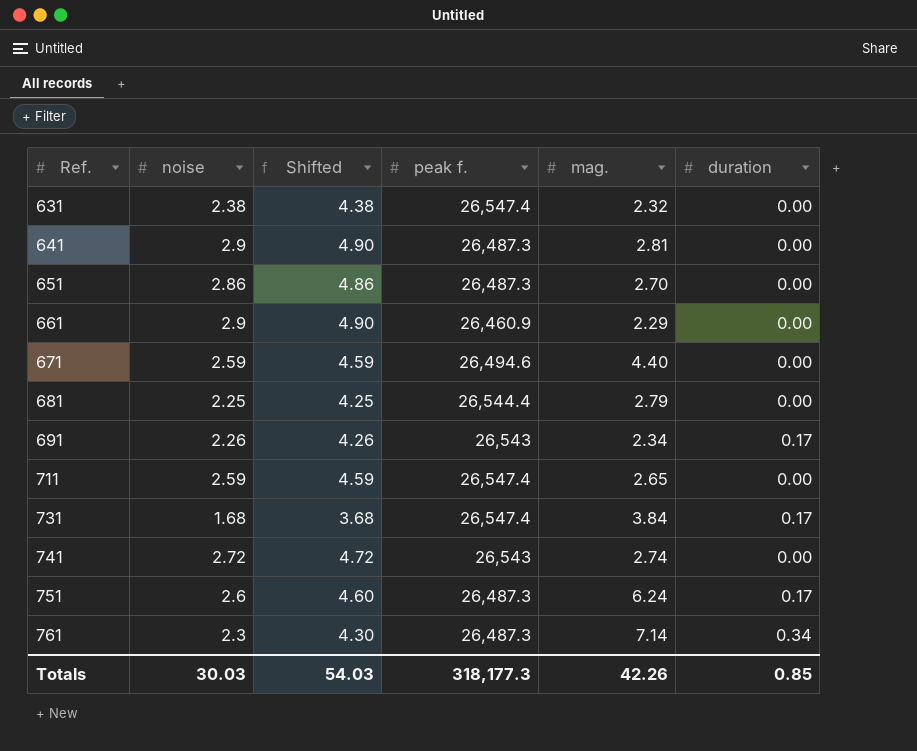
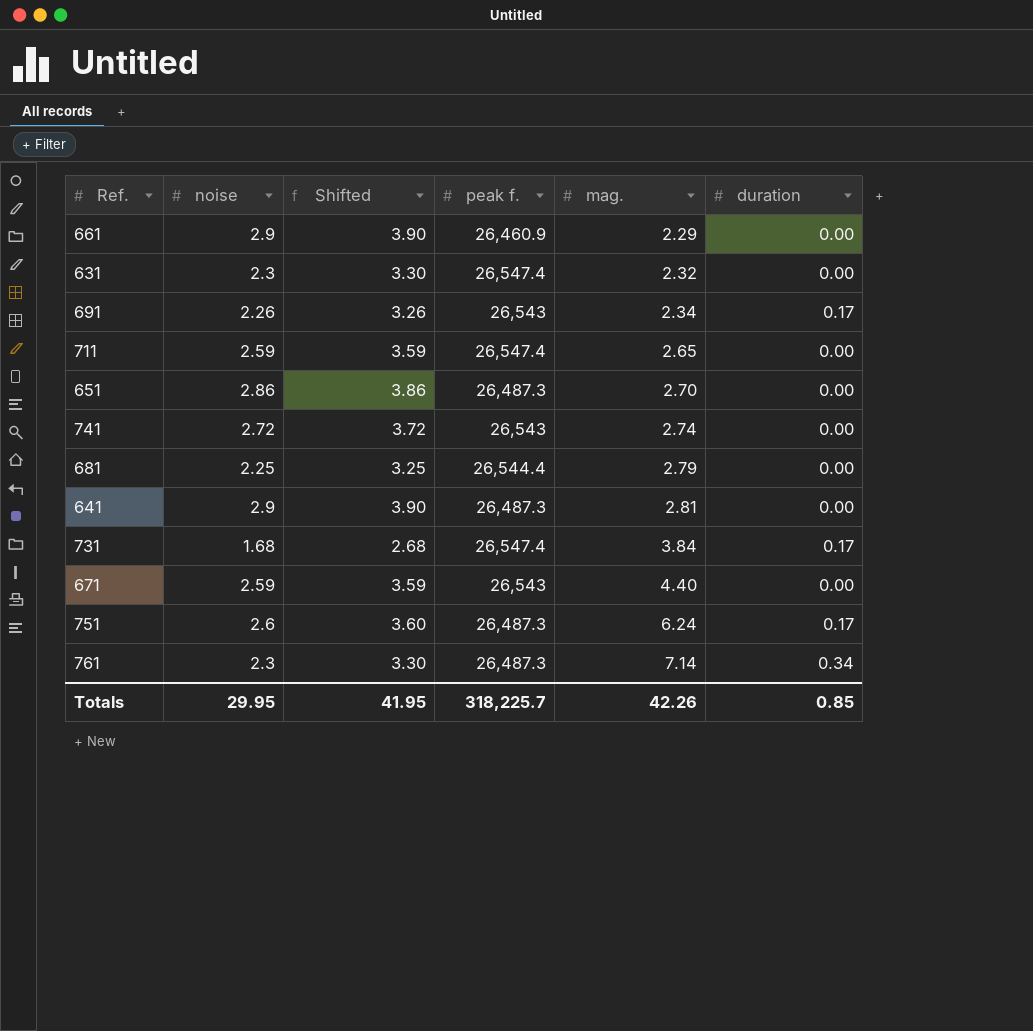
row order: Ref. ascending -> mag. ascending
column Shifted | formula: [noise] + 2 -> [noise] + 1
631 | noise: 2.38 -> 2.3
671 | peak f.: 26,494.6 -> 26,543
Totals | noise: 30.03 -> 29.95
Totals | Shifted: 54.03 -> 41.95
Totals | peak f.: 318,177.3 -> 318,225.7

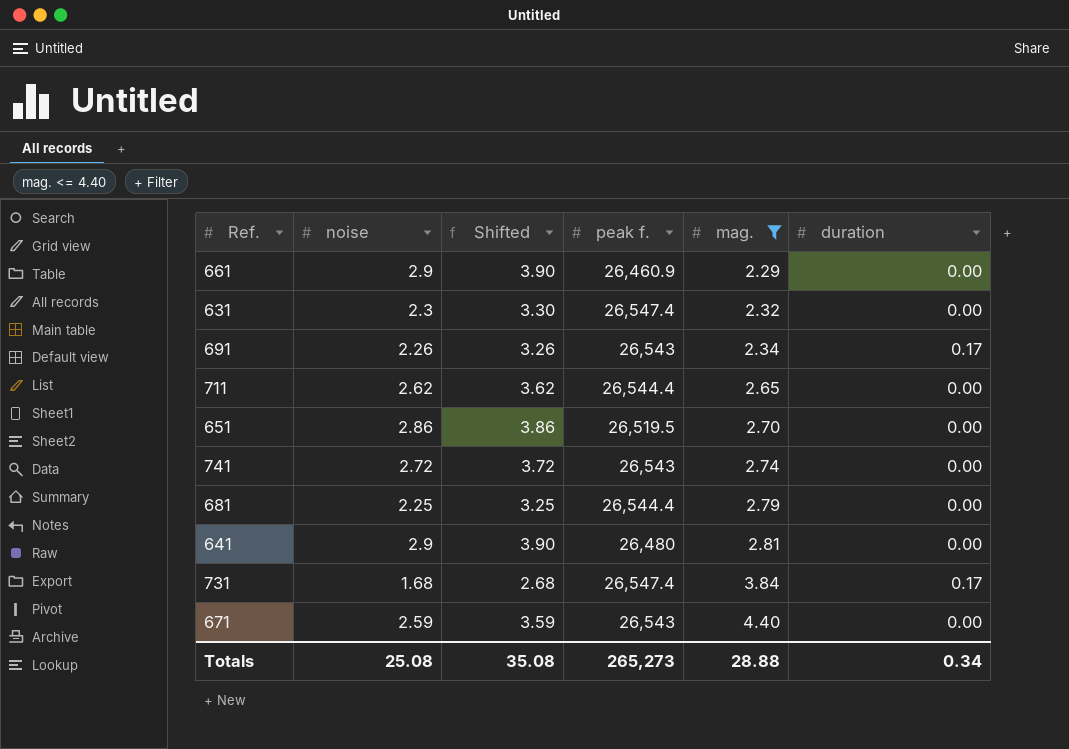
filter: none -> mag. <= 4.40
711 | noise: 2.59 -> 2.62
711 | Shifted: 3.59 -> 3.62
711 | peak f.: 26,547.4 -> 26,544.4
651 | peak f.: 26,487.3 -> 26,519.5
641 | peak f.: 26,487.3 -> 26,480
Totals | noise: 29.95 -> 25.08
Totals | Shifted: 41.95 -> 35.08
Totals | peak f.: 318,225.7 -> 265,273
Totals | mag.: 42.26 -> 28.88
Totals | duration: 0.85 -> 0.34

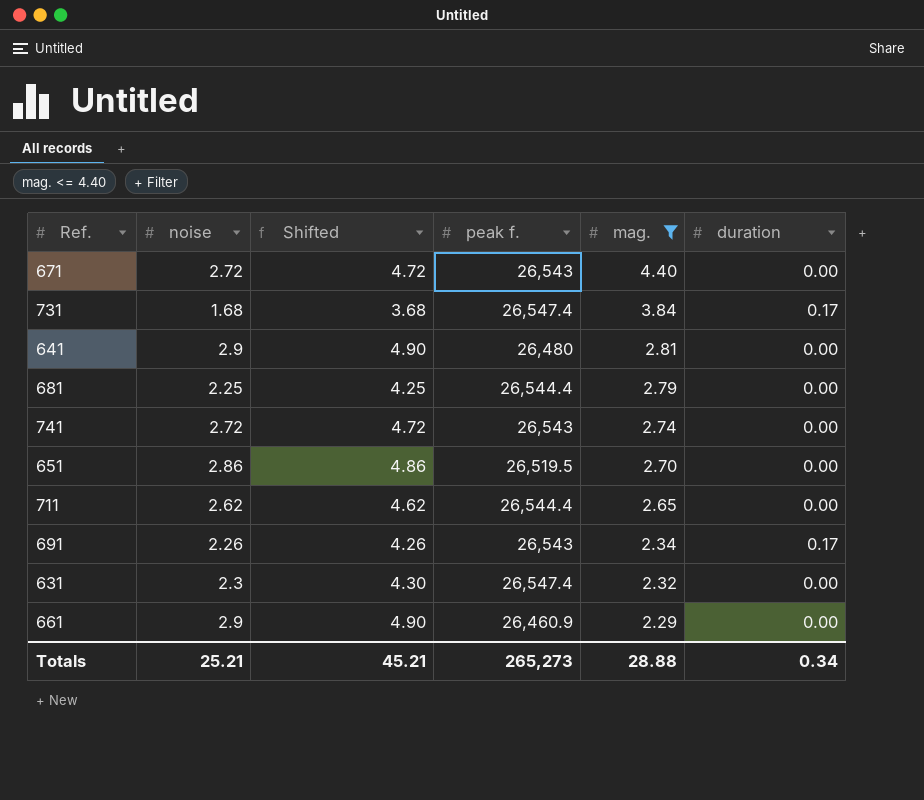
row order: mag. ascending -> mag. descending
column Shifted | formula: [noise] + 1 -> [noise] + 2
671 | noise: 2.59 -> 2.72
Totals | noise: 25.08 -> 25.21
Totals | Shifted: 35.08 -> 45.21

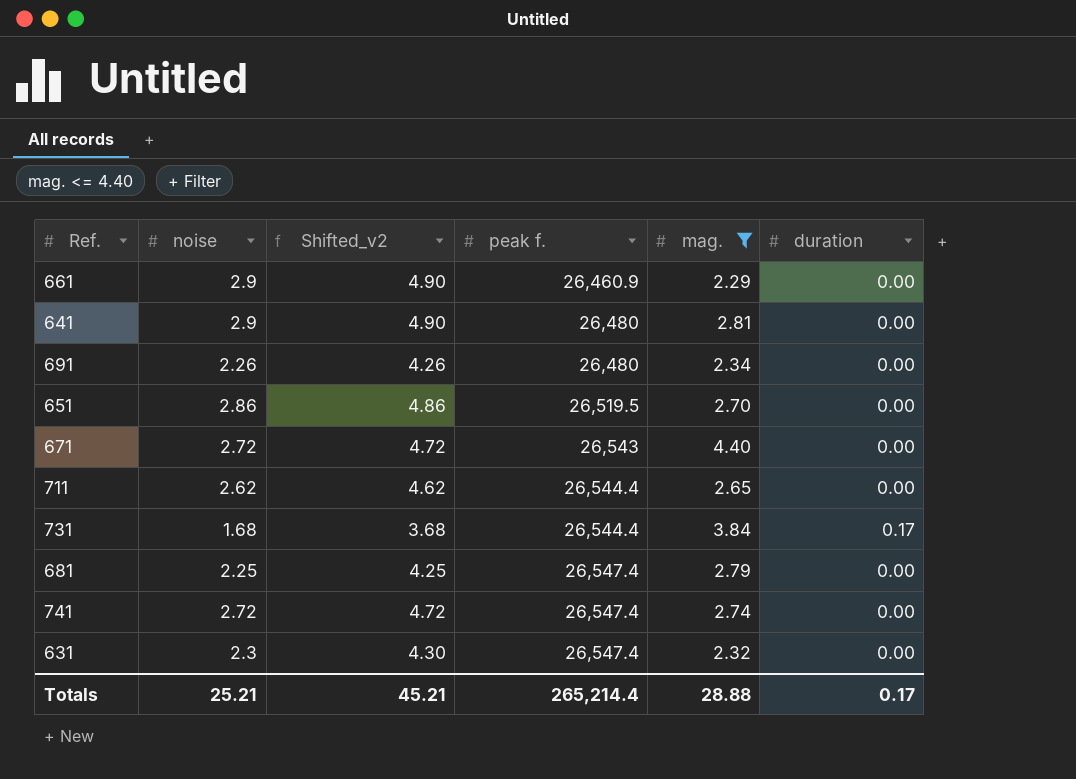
row order: mag. descending -> peak f. ascending
column name: Shifted -> Shifted_v2
691 | peak f.: 26,543 -> 26,480
691 | duration: 0.17 -> 0.00
731 | peak f.: 26,547.4 -> 26,544.4
681 | peak f.: 26,544.4 -> 26,547.4
741 | peak f.: 26,543 -> 26,547.4
Totals | peak f.: 265,273 -> 265,214.4
Totals | duration: 0.34 -> 0.17

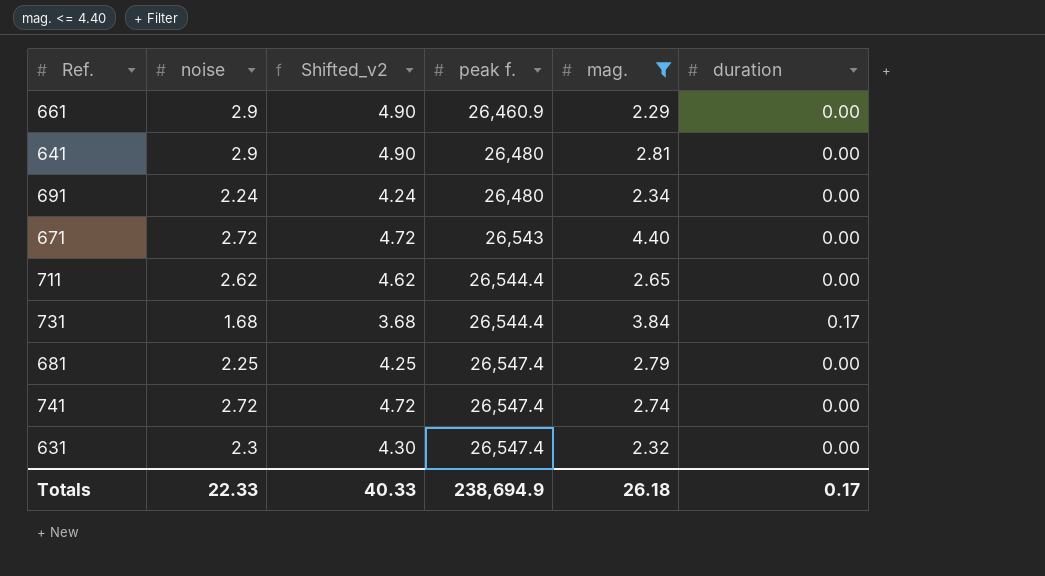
row 651: 2.86 | 4.86 | 26,519.5 | 2.70 | 0.00 -> none
691 | noise: 2.26 -> 2.24
691 | Shifted_v2: 4.26 -> 4.24
Totals | noise: 25.21 -> 22.33
Totals | Shifted_v2: 45.21 -> 40.33
Totals | peak f.: 265,214.4 -> 238,694.9
Totals | mag.: 28.88 -> 26.18

